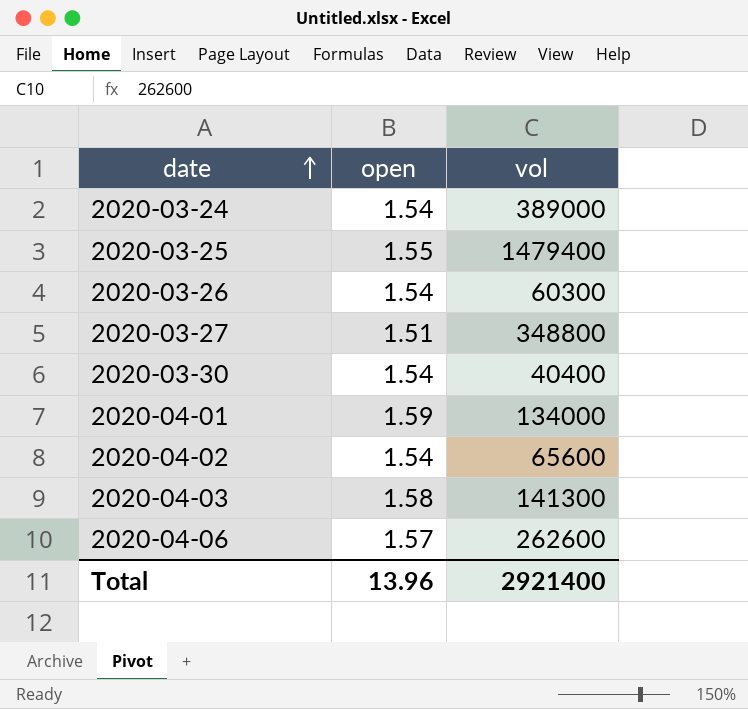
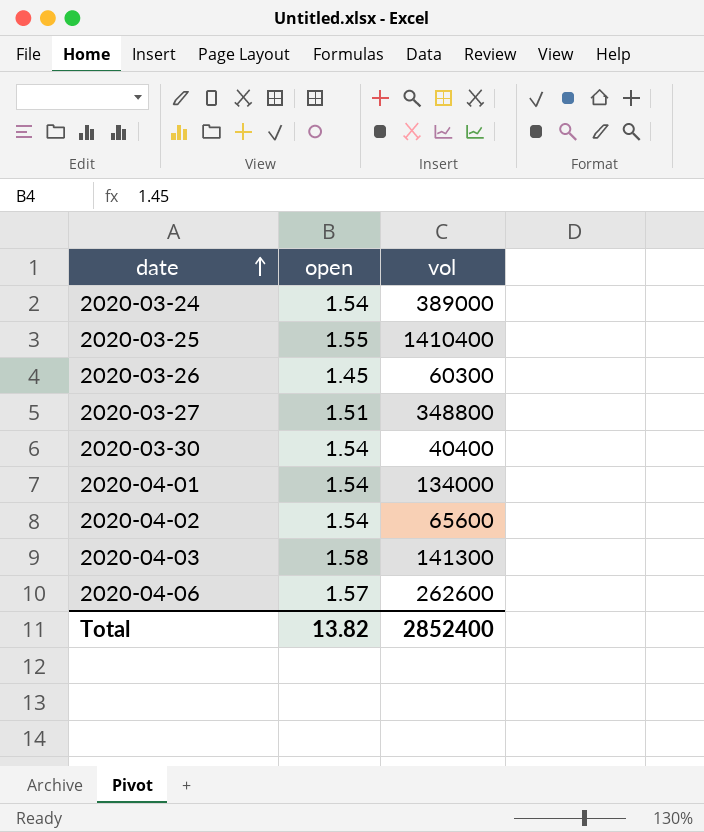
2020-03-25 | vol: 1479400 -> 1410400
2020-03-26 | open: 1.54 -> 1.45
2020-04-01 | open: 1.59 -> 1.54
Total | open: 13.96 -> 13.82
Total | vol: 2921400 -> 2852400

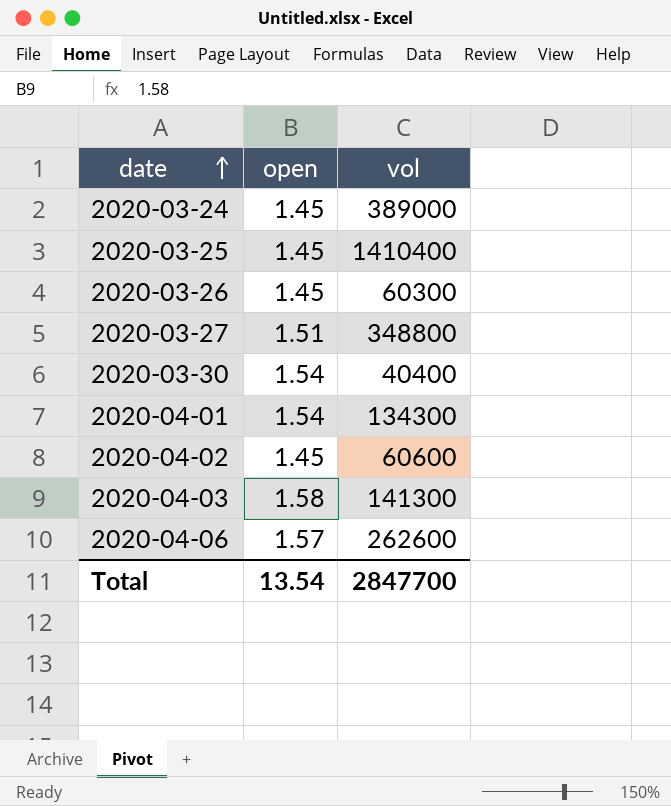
2020-03-24 | open: 1.54 -> 1.45
2020-03-25 | open: 1.55 -> 1.45
2020-04-01 | vol: 134000 -> 134300
2020-04-02 | open: 1.54 -> 1.45
2020-04-02 | vol: 65600 -> 60600
Total | open: 13.82 -> 13.54
Total | vol: 2852400 -> 2847700

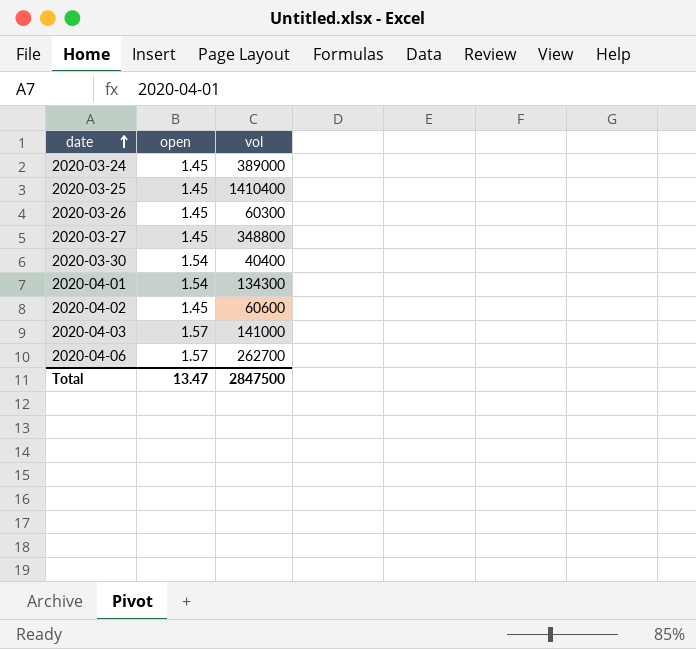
2020-03-27 | open: 1.51 -> 1.45
2020-04-03 | open: 1.58 -> 1.57
2020-04-03 | vol: 141300 -> 141000
2020-04-06 | vol: 262600 -> 262700
Total | open: 13.54 -> 13.47
Total | vol: 2847700 -> 2847500

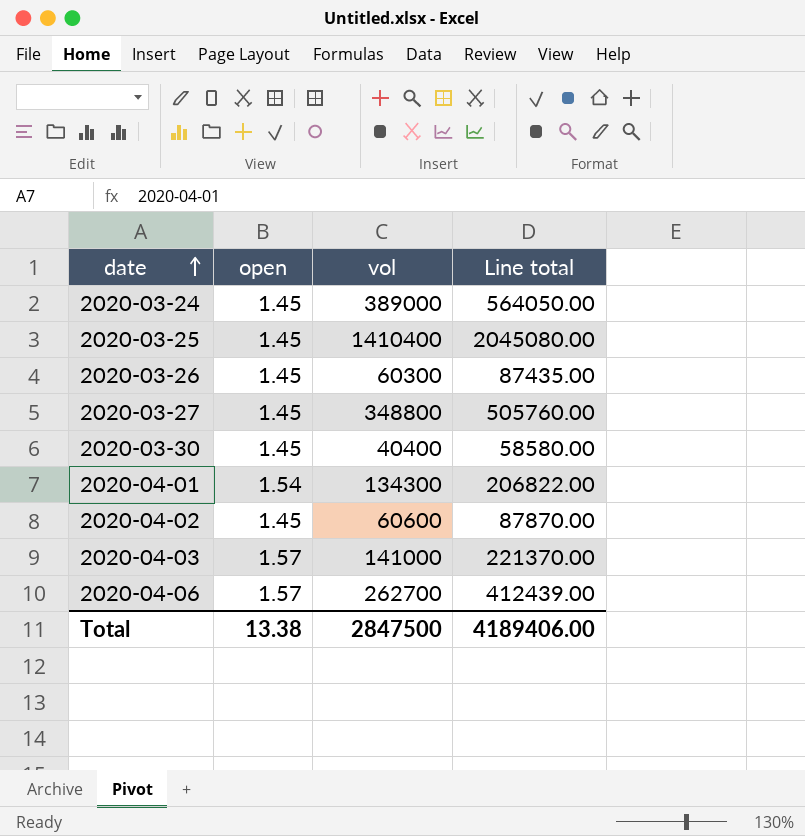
column Line total | formula: none -> [open] * [vol]
2020-03-30 | open: 1.54 -> 1.45
Total | open: 13.47 -> 13.38

